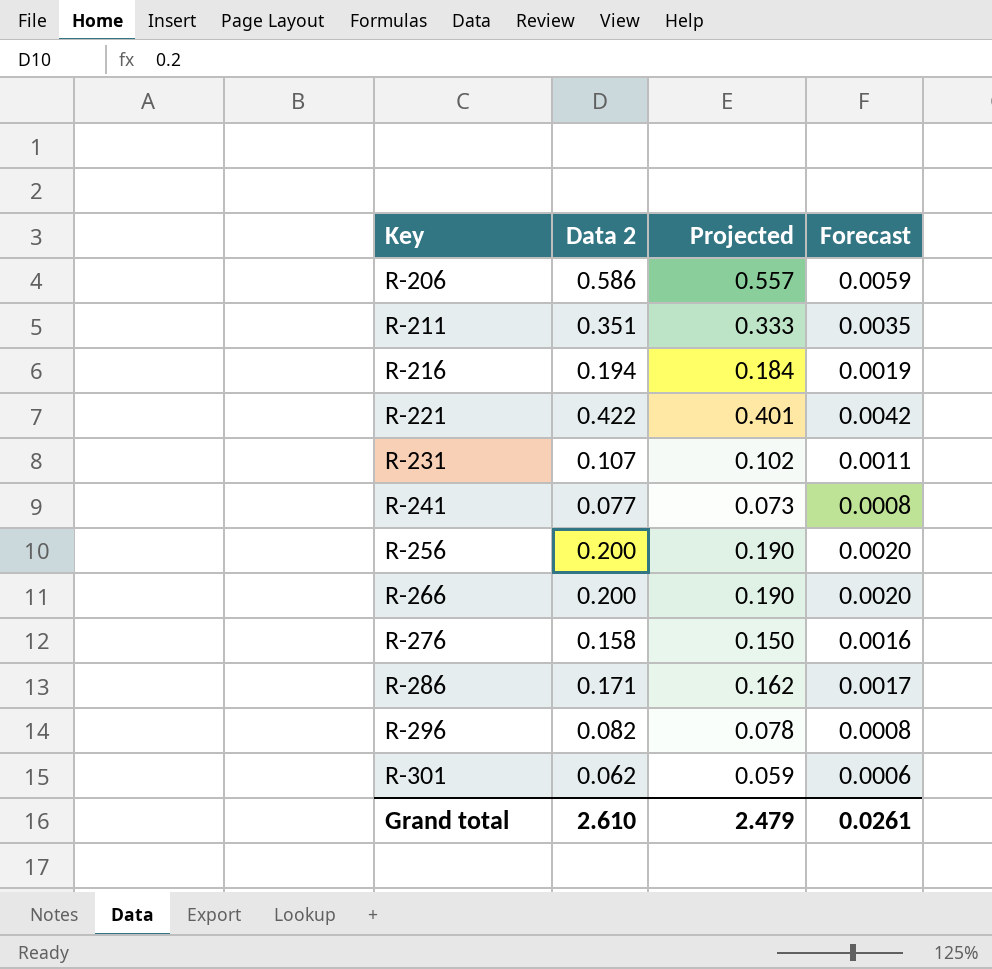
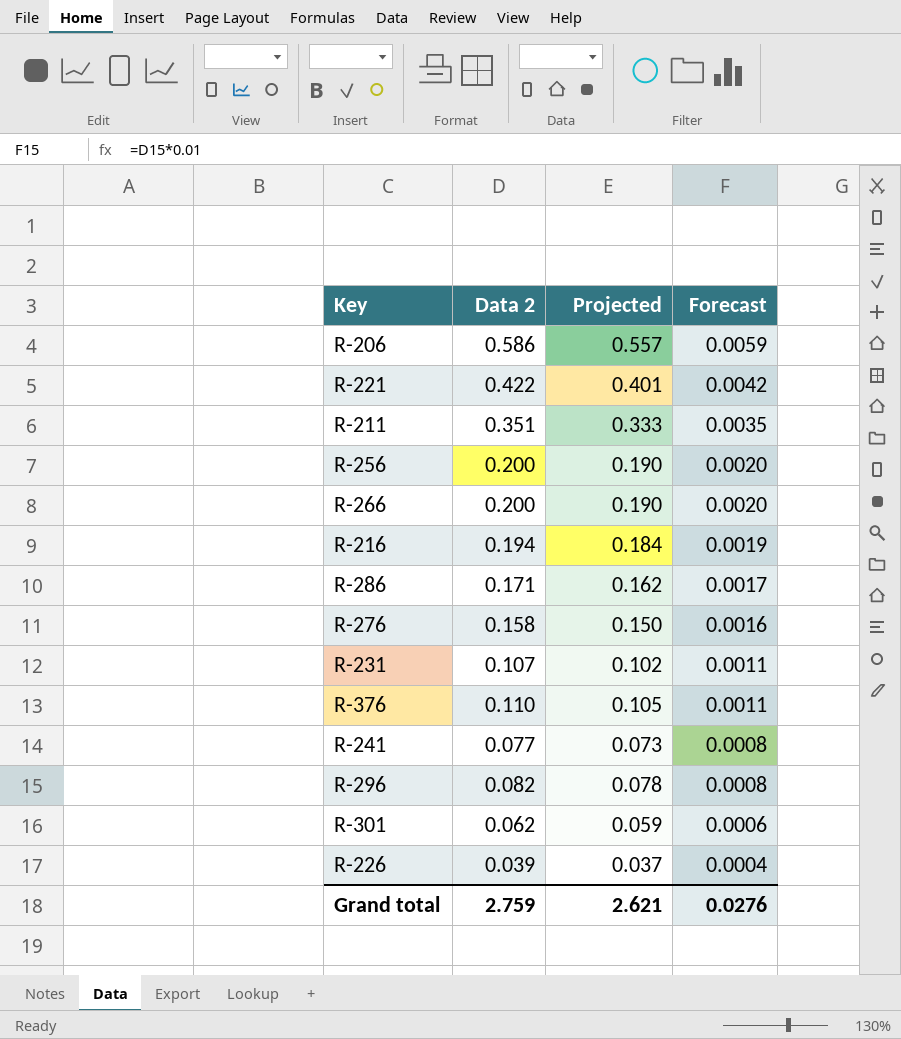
row order: Key ascending -> Forecast descending
row R-376: none -> 0.110 | 0.105 | 0.0011
row R-226: none -> 0.039 | 0.037 | 0.0004
Grand total | Data 2: 2.610 -> 2.759
Grand total | Projected: 2.479 -> 2.621
Grand total | Forecast: 0.0261 -> 0.0276

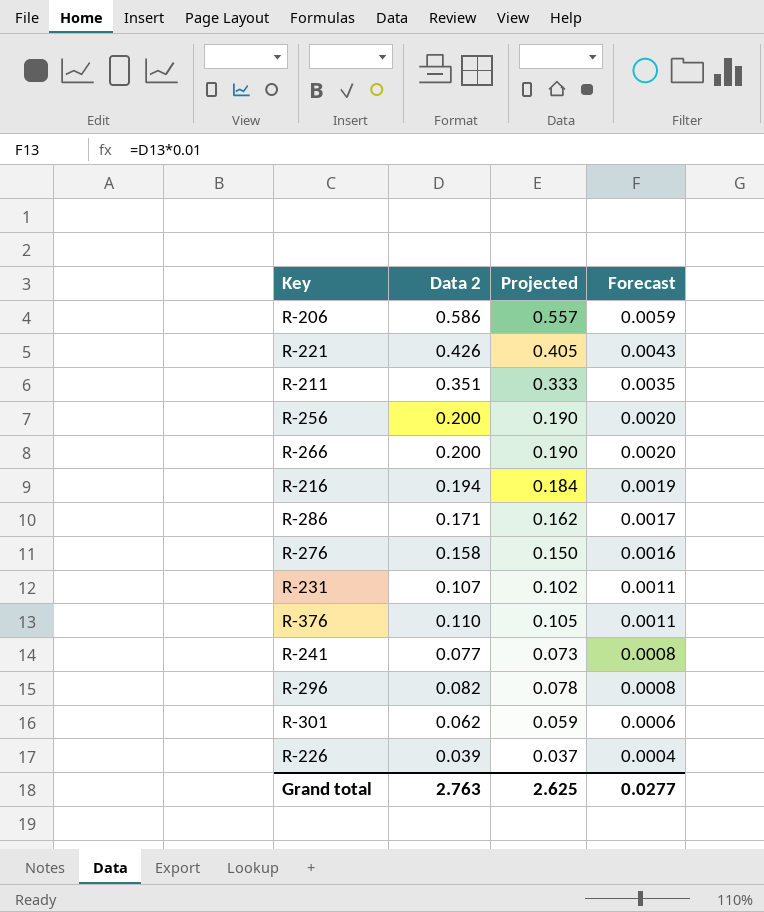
R-221 | Data 2: 0.422 -> 0.426
R-221 | Projected: 0.401 -> 0.405
R-221 | Forecast: 0.0042 -> 0.0043
Grand total | Data 2: 2.759 -> 2.763
Grand total | Projected: 2.621 -> 2.625
Grand total | Forecast: 0.0276 -> 0.0277

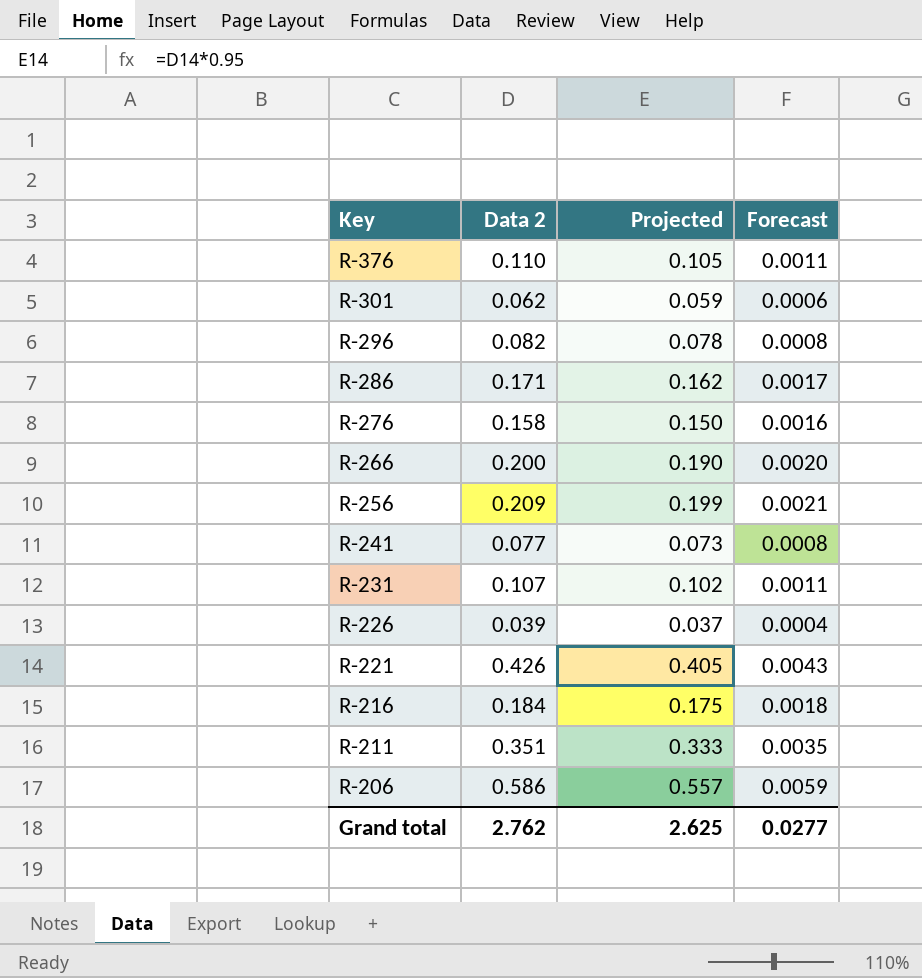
row order: Forecast descending -> Key descending
R-256 | Data 2: 0.200 -> 0.209
R-256 | Projected: 0.190 -> 0.199
R-256 | Forecast: 0.0020 -> 0.0021
R-216 | Data 2: 0.194 -> 0.184
R-216 | Projected: 0.184 -> 0.175
R-216 | Forecast: 0.0019 -> 0.0018
Grand total | Data 2: 2.763 -> 2.762

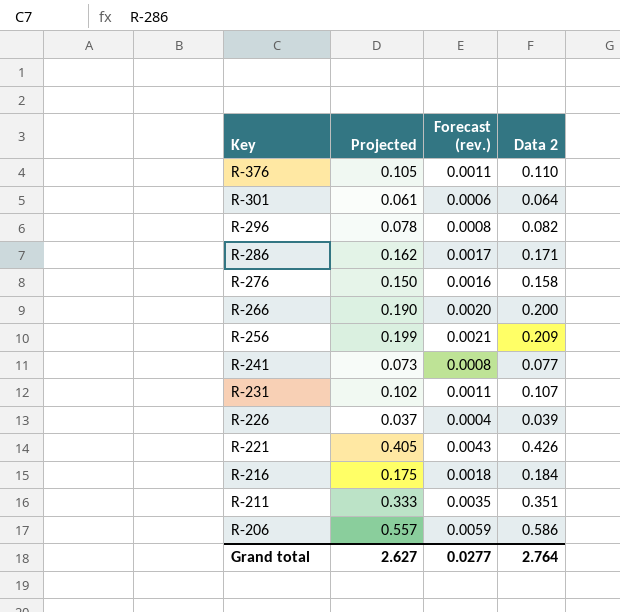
column name: Forecast -> Forecast (rev.)
column Data 2 | position: 2 -> 4
R-301 | Projected: 0.059 -> 0.061
R-301 | Data 2: 0.062 -> 0.064
Grand total | Projected: 2.625 -> 2.627
Grand total | Data 2: 2.762 -> 2.764

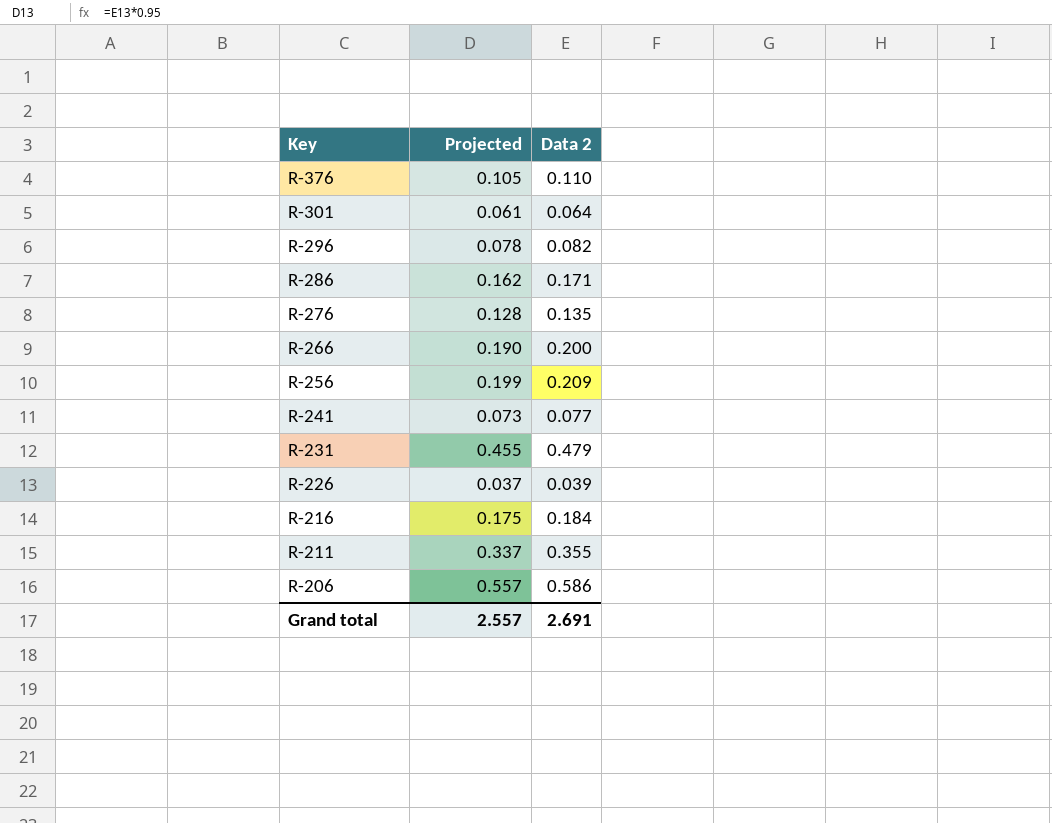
column Forecast (rev.) | formula: [Data 2] * 0.01 -> none
row R-221: 0.405 | 0.0043 | 0.426 -> none
R-276 | Projected: 0.150 -> 0.128
R-276 | Data 2: 0.158 -> 0.135
R-231 | Projected: 0.102 -> 0.455
R-231 | Data 2: 0.107 -> 0.479
R-211 | Projected: 0.333 -> 0.337
R-211 | Data 2: 0.351 -> 0.355
Grand total | Projected: 2.627 -> 2.557
Grand total | Data 2: 2.764 -> 2.691

